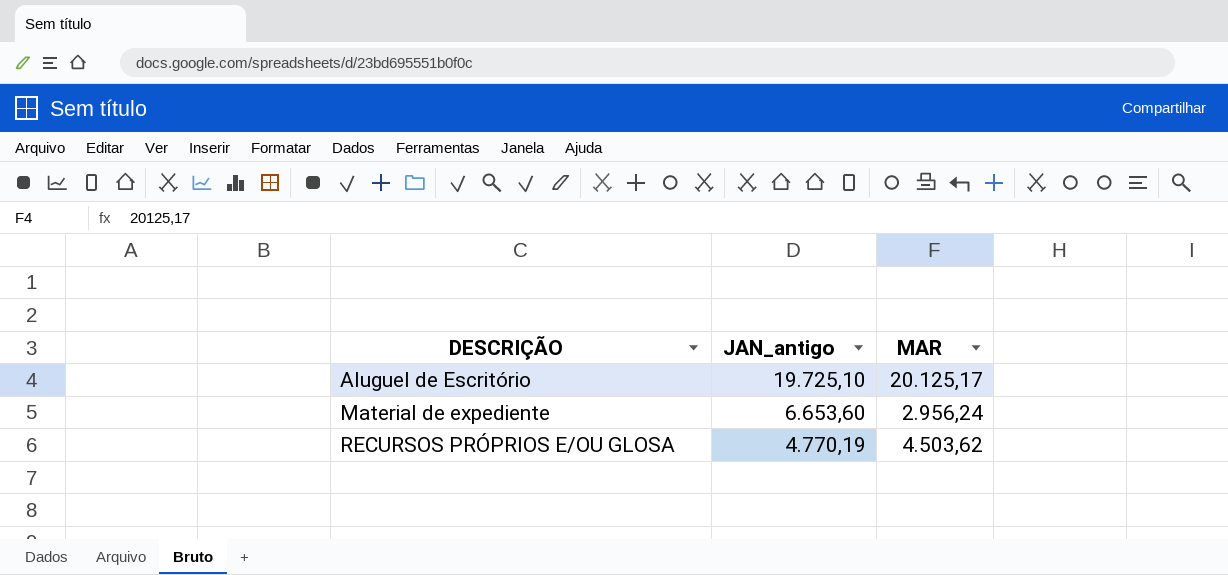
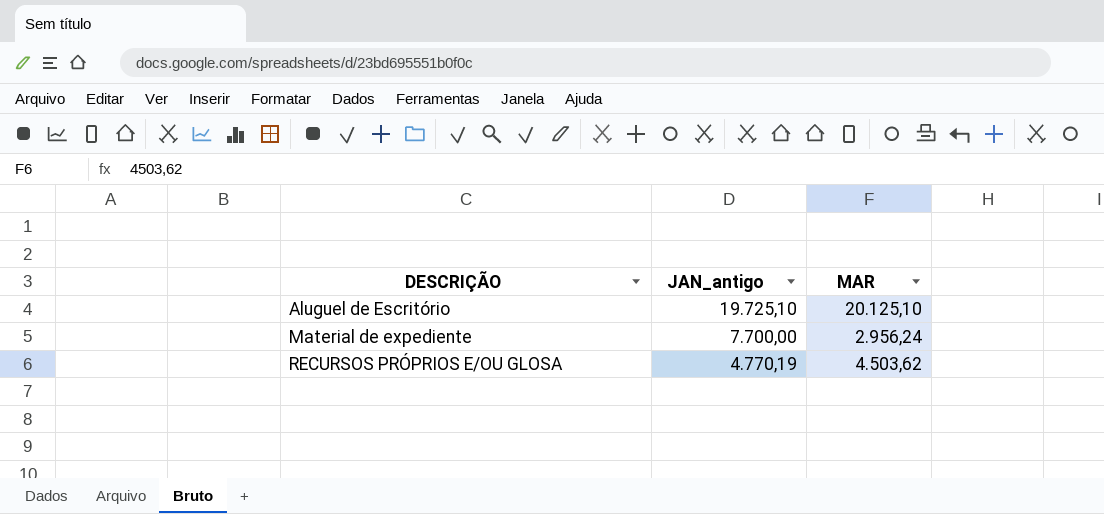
Aluguel de Escritório | MAR: 20.125,17 -> 20.125,10
Material de expediente | JAN_antigo: 6.653,60 -> 7.700,00

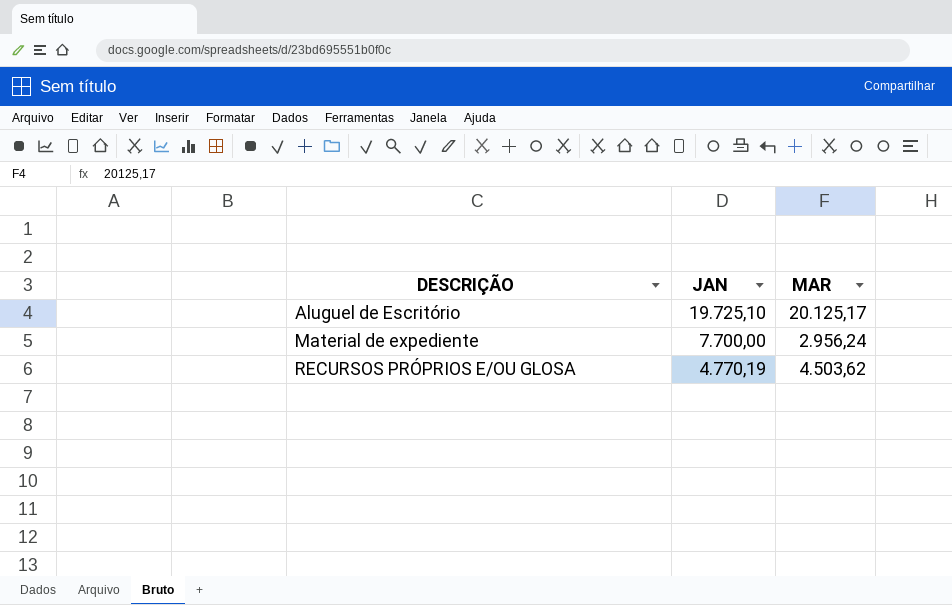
column name: JAN_antigo -> JAN
Aluguel de Escritório | MAR: 20.125,10 -> 20.125,17

